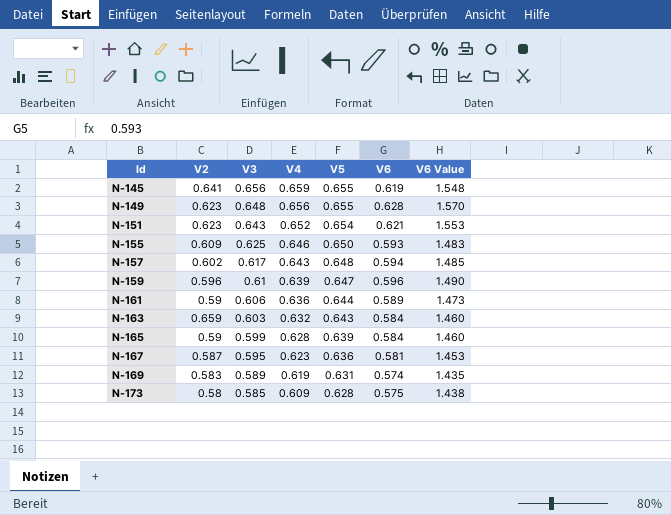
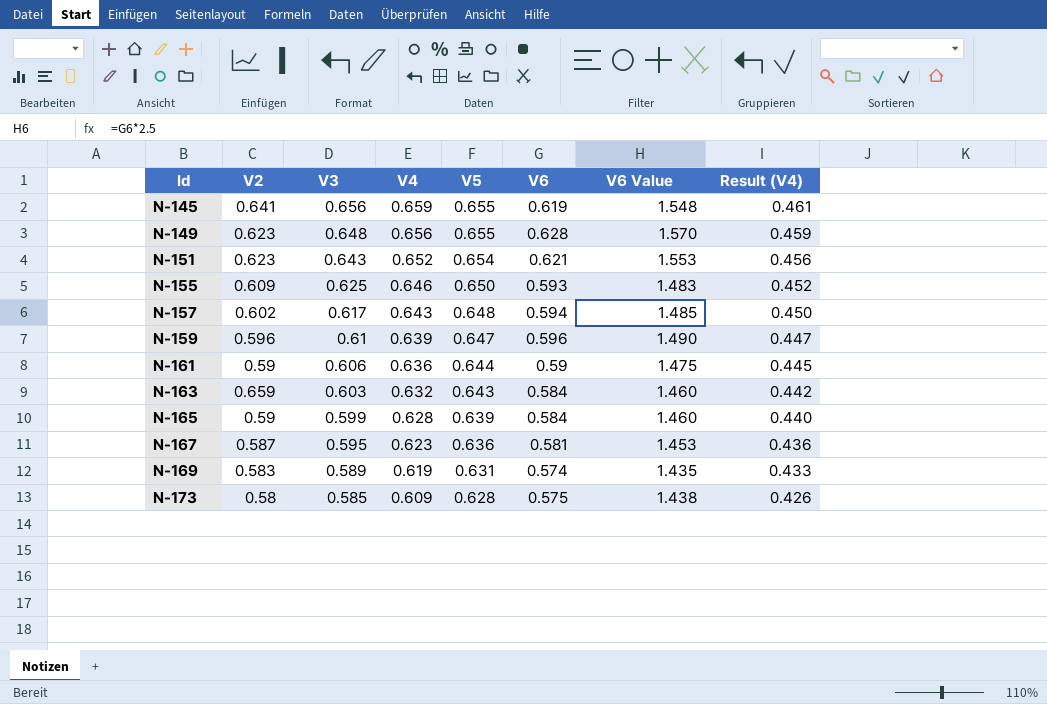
column Result (V4) | formula: none -> [V4] * 0.7
N-161 | V6: 0.589 -> 0.59
N-161 | V6 Value: 1.473 -> 1.475

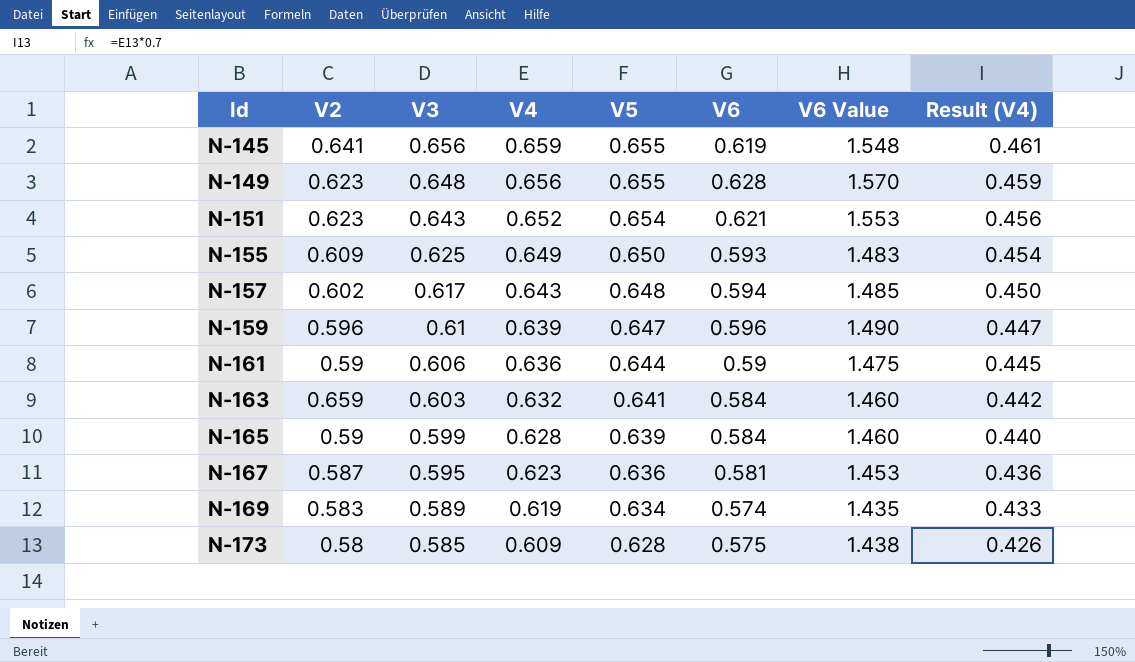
N-155 | V4: 0.646 -> 0.649
N-155 | Result (V4): 0.452 -> 0.454
N-163 | V5: 0.643 -> 0.641
N-169 | V5: 0.631 -> 0.634

